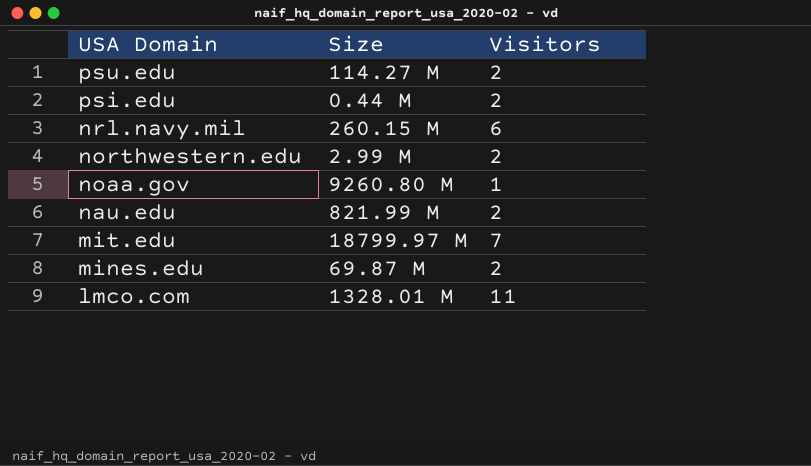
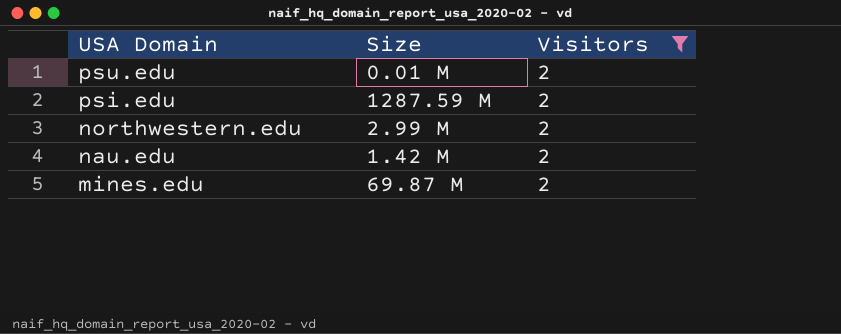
filter: none -> Visitors = 2
psu.edu | Size: 114.27 M -> 0.01 M
psi.edu | Size: 0.44 M -> 1287.59 M
nau.edu | Size: 821.99 M -> 1.42 M

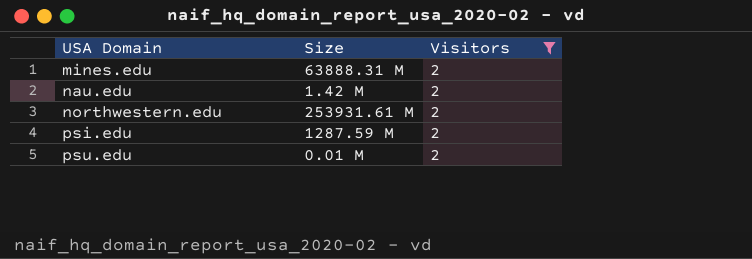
row order: USA Domain descending -> USA Domain ascending
mines.edu | Size: 69.87 M -> 63888.31 M
northwestern.edu | Size: 2.99 M -> 253931.61 M

